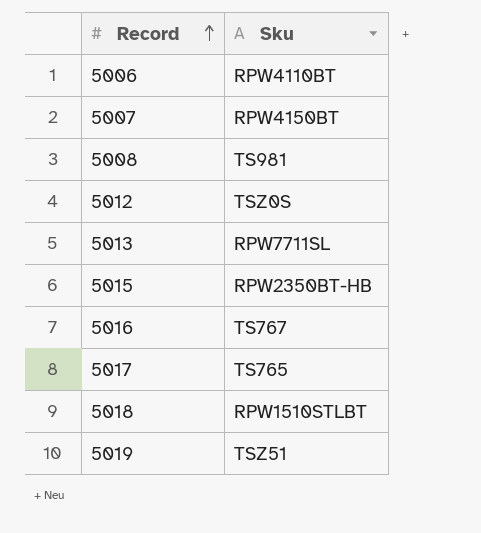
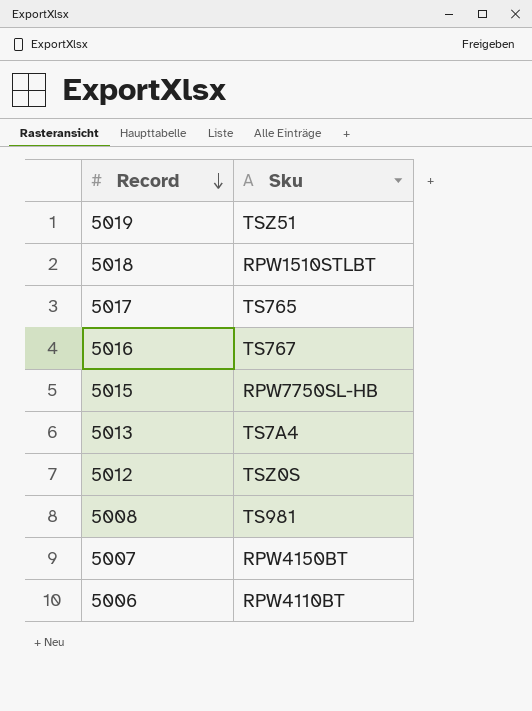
row order: Record ascending -> Record descending
5015 | Sku: RPW2350BT-HB -> RPW7750SL-HB
5013 | Sku: RPW7711SL -> TS7A4

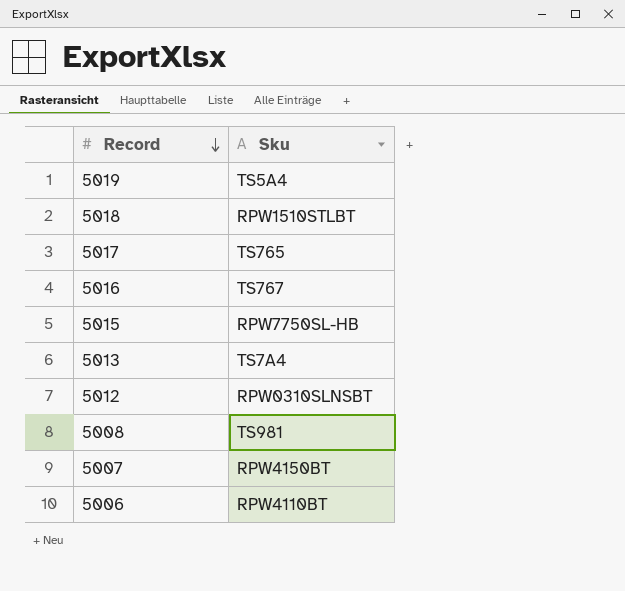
5019 | Sku: TSZ51 -> TS5A4
5012 | Sku: TSZ0S -> RPW0310SLNSBT

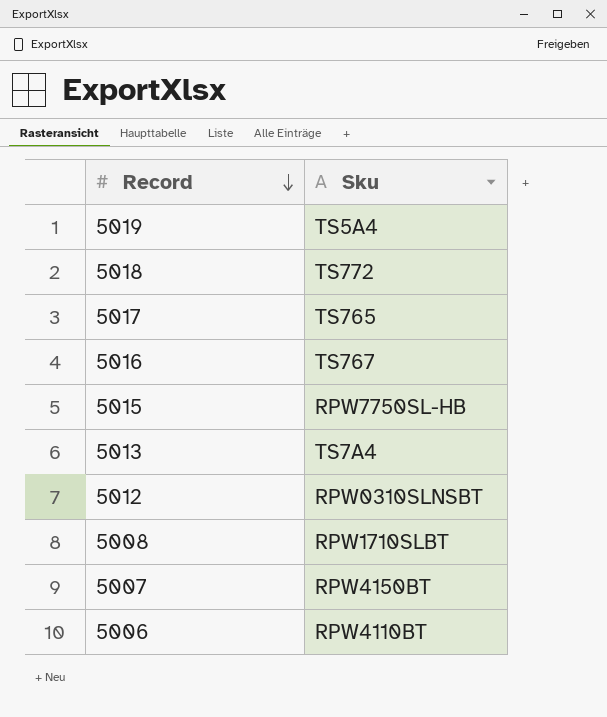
5018 | Sku: RPW1510STLBT -> TS772
5008 | Sku: TS981 -> RPW1710SLBT

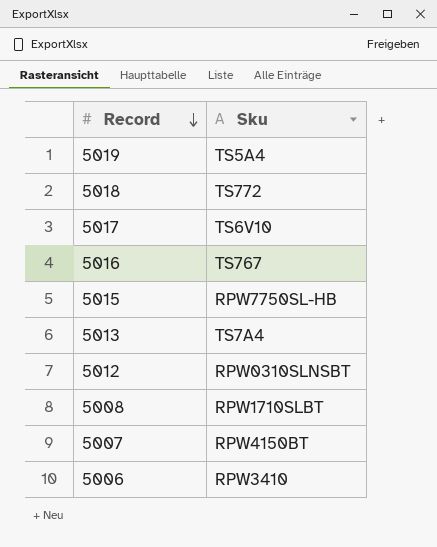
5017 | Sku: TS765 -> TS6V10
5006 | Sku: RPW4110BT -> RPW3410

